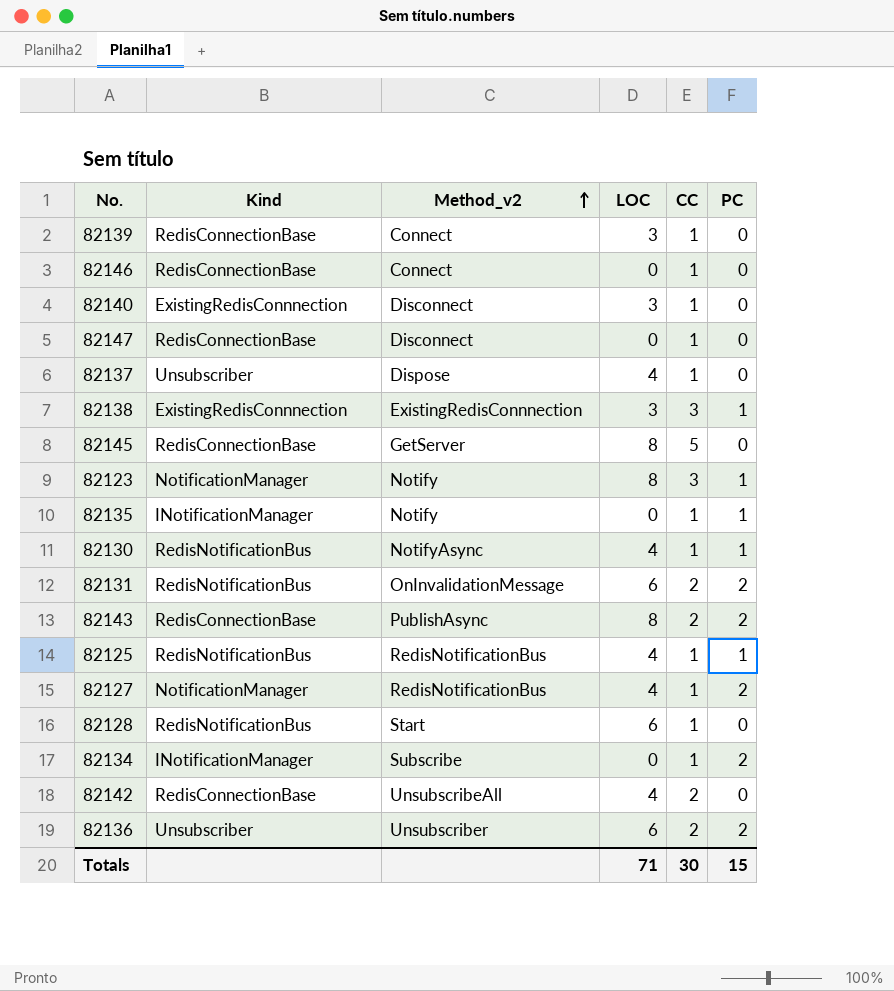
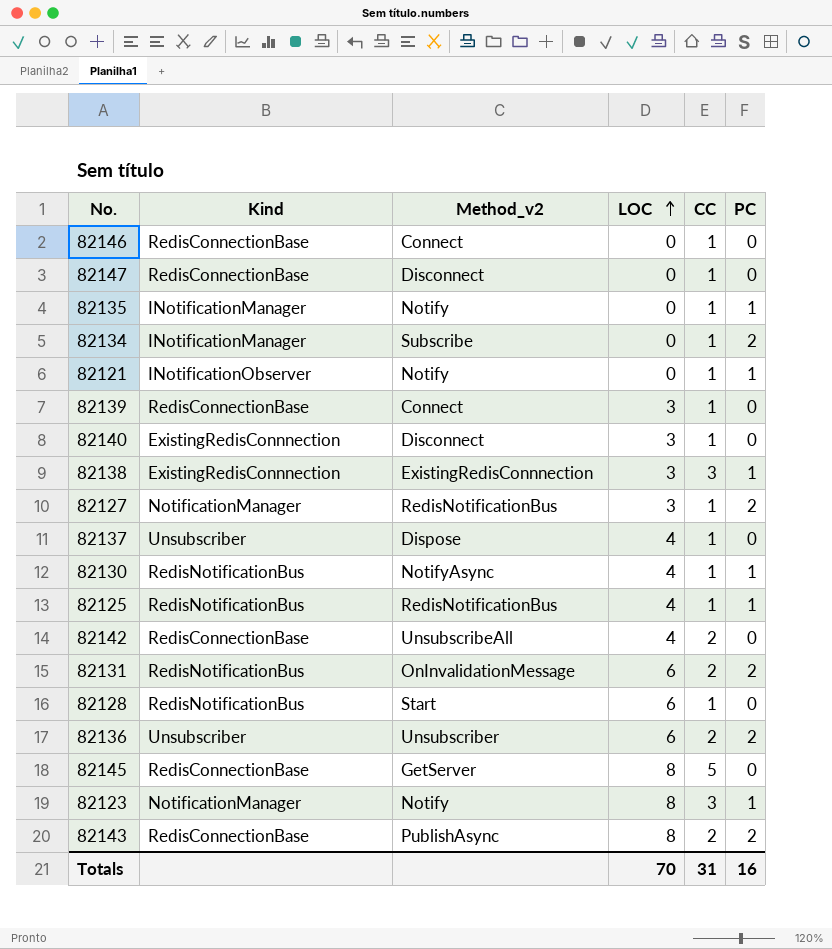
row order: Method_v2 ascending -> LOC ascending
row 82121: none -> INotificationObserver | Notify | 0 | 1 | 1
82127 | LOC: 4 -> 3
Totals | LOC: 71 -> 70
Totals | CC: 30 -> 31
Totals | PC: 15 -> 16

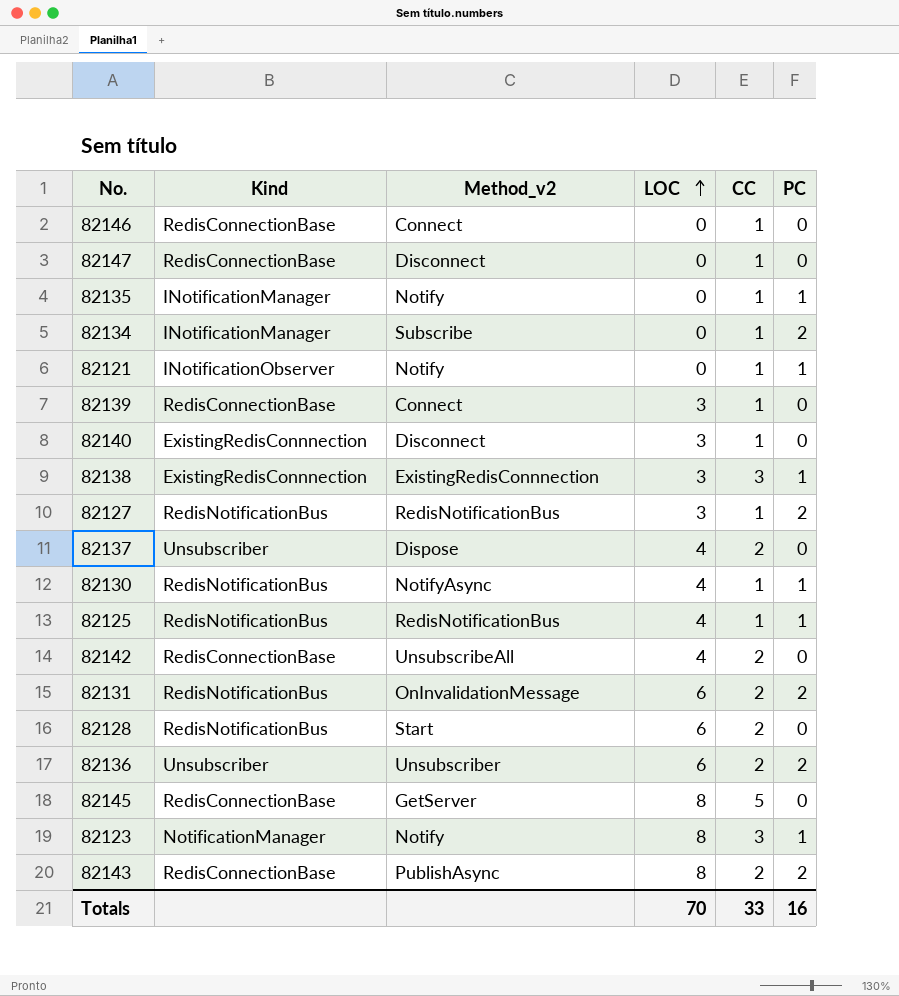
82127 | Kind: NotificationManager -> RedisNotificationBus
82137 | CC: 1 -> 2
82128 | CC: 1 -> 2
Totals | CC: 31 -> 33

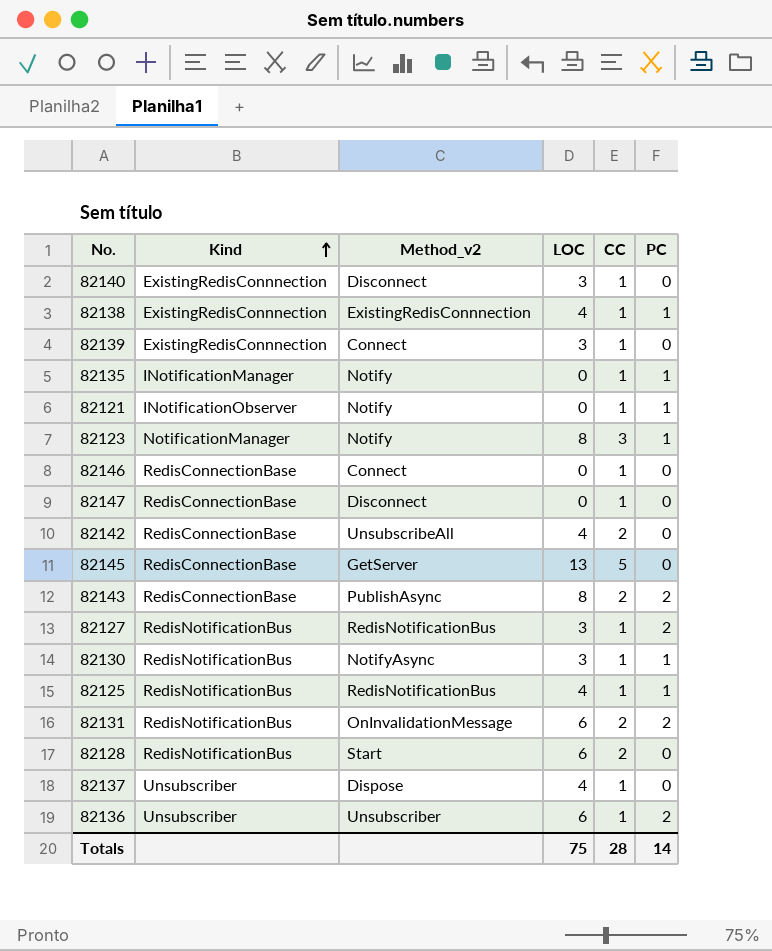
row order: LOC ascending -> Kind ascending
row 82134: INotificationManager | Subscribe | 0 | 1 | 2 -> none
82138 | LOC: 3 -> 4
82138 | CC: 3 -> 1
82139 | Kind: RedisConnectionBase -> ExistingRedisConnnection
82145 | LOC: 8 -> 13
82130 | LOC: 4 -> 3
82137 | CC: 2 -> 1
82136 | CC: 2 -> 1
Totals | LOC: 70 -> 75
Totals | CC: 33 -> 28
Totals | PC: 16 -> 14

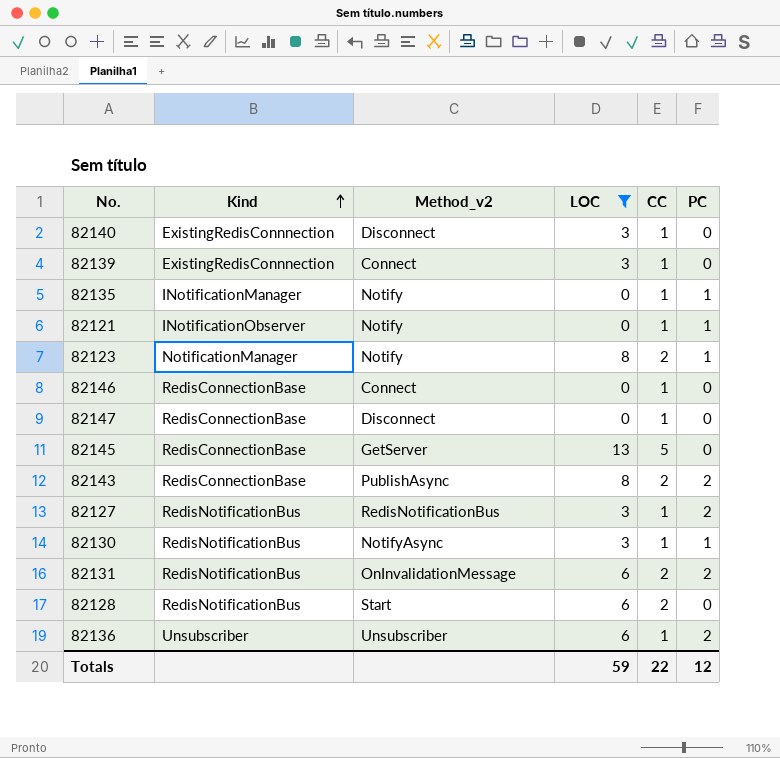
filter: none -> LOC != 4
82123 | CC: 3 -> 2
Totals | LOC: 75 -> 59
Totals | CC: 28 -> 22
Totals | PC: 14 -> 12

